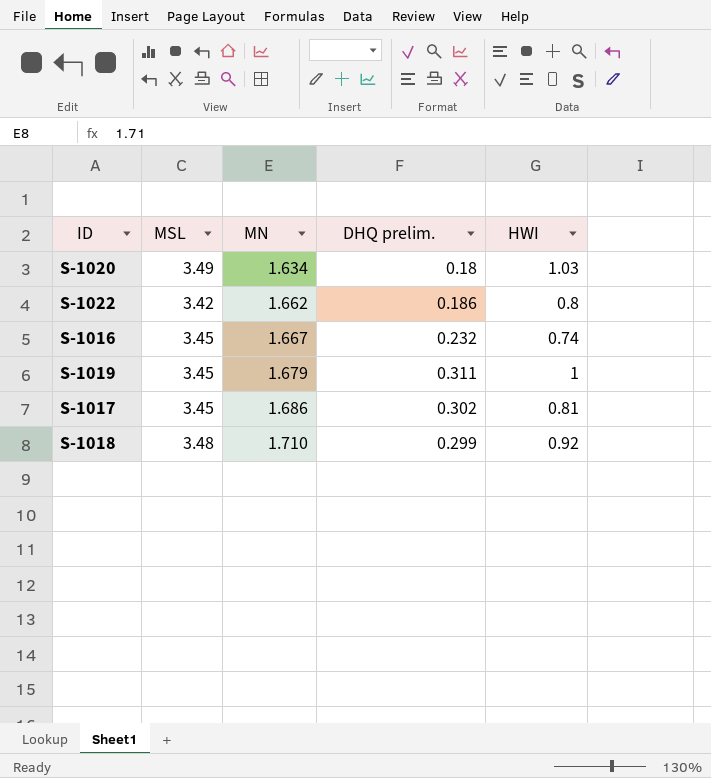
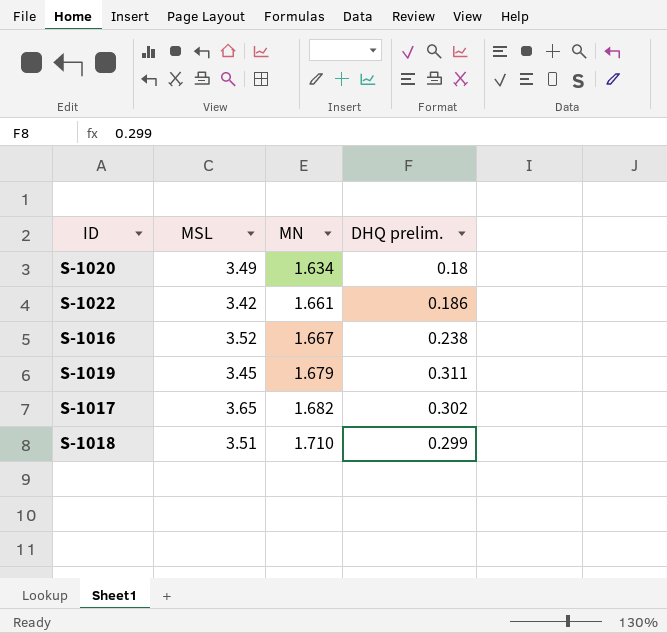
column HWI | position: 5 -> none
S-1022 | MN: 1.662 -> 1.661
S-1016 | MSL: 3.45 -> 3.52
S-1016 | DHQ prelim.: 0.232 -> 0.238
S-1017 | MSL: 3.45 -> 3.65
S-1017 | MN: 1.686 -> 1.682
S-1018 | MSL: 3.48 -> 3.51

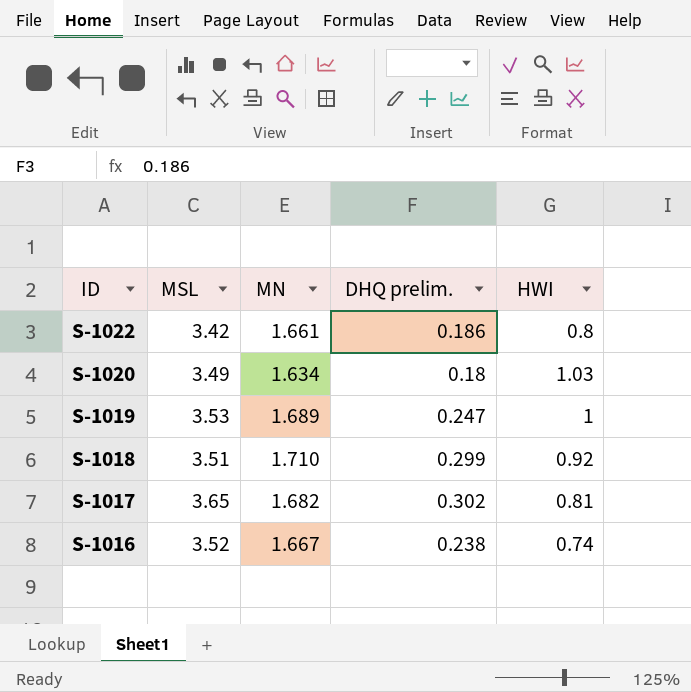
row order: MN ascending -> ID descending
column HWI | position: none -> 5
S-1019 | MSL: 3.45 -> 3.53
S-1019 | MN: 1.679 -> 1.689
S-1019 | DHQ prelim.: 0.311 -> 0.247

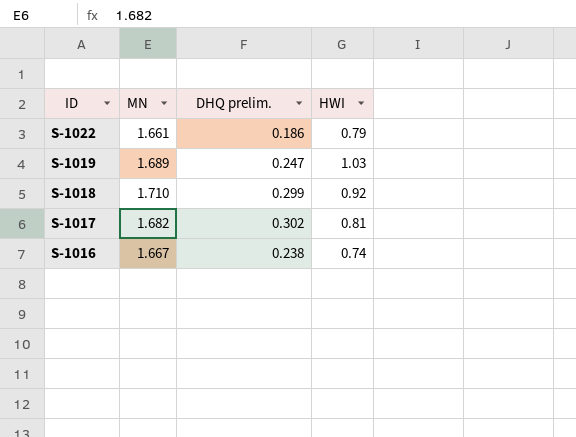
column MSL | position: 2 -> none
row S-1020: 3.49 | 1.634 | 0.18 | 1.03 -> none
S-1022 | HWI: 0.8 -> 0.79
S-1019 | HWI: 1 -> 1.03

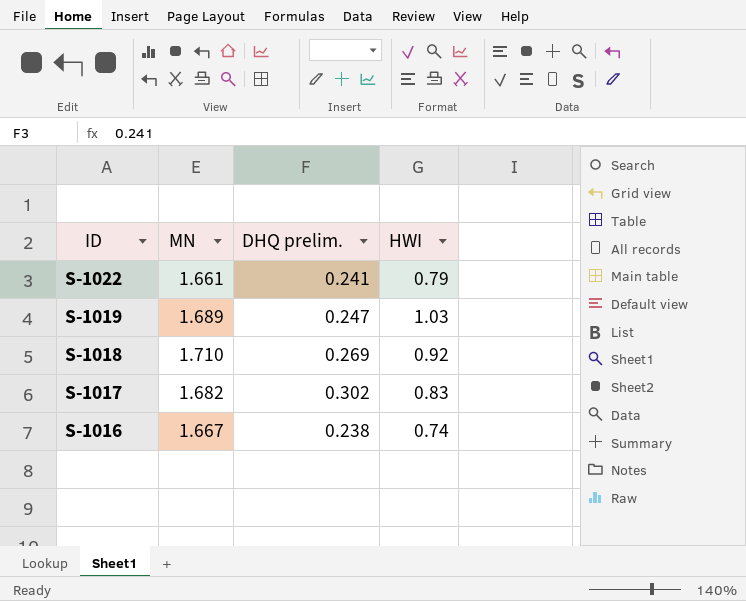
S-1022 | DHQ prelim.: 0.186 -> 0.241
S-1018 | DHQ prelim.: 0.299 -> 0.269
S-1017 | HWI: 0.81 -> 0.83

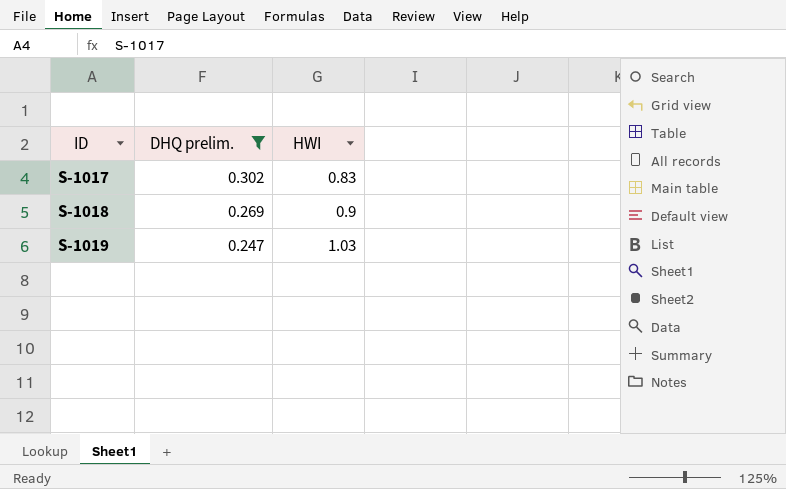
filter: none -> DHQ prelim. >= 0.247
row order: ID descending -> ID ascending
column MN | position: 2 -> none
S-1018 | HWI: 0.92 -> 0.9

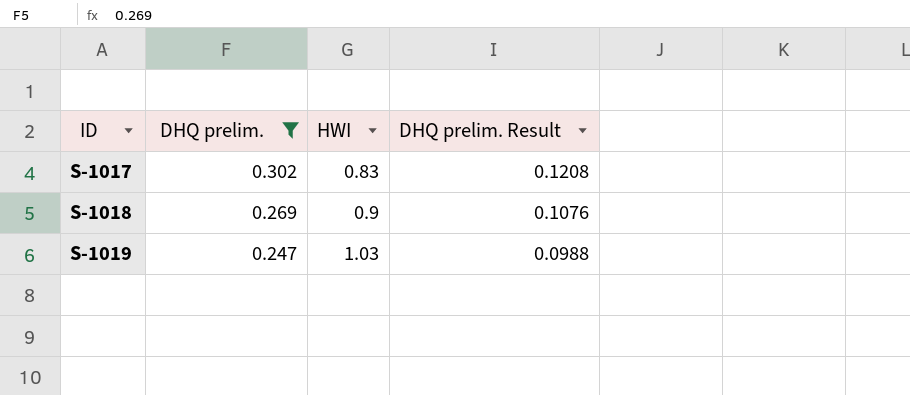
column DHQ prelim. Result | formula: none -> [DHQ prelim.] * 0.4

